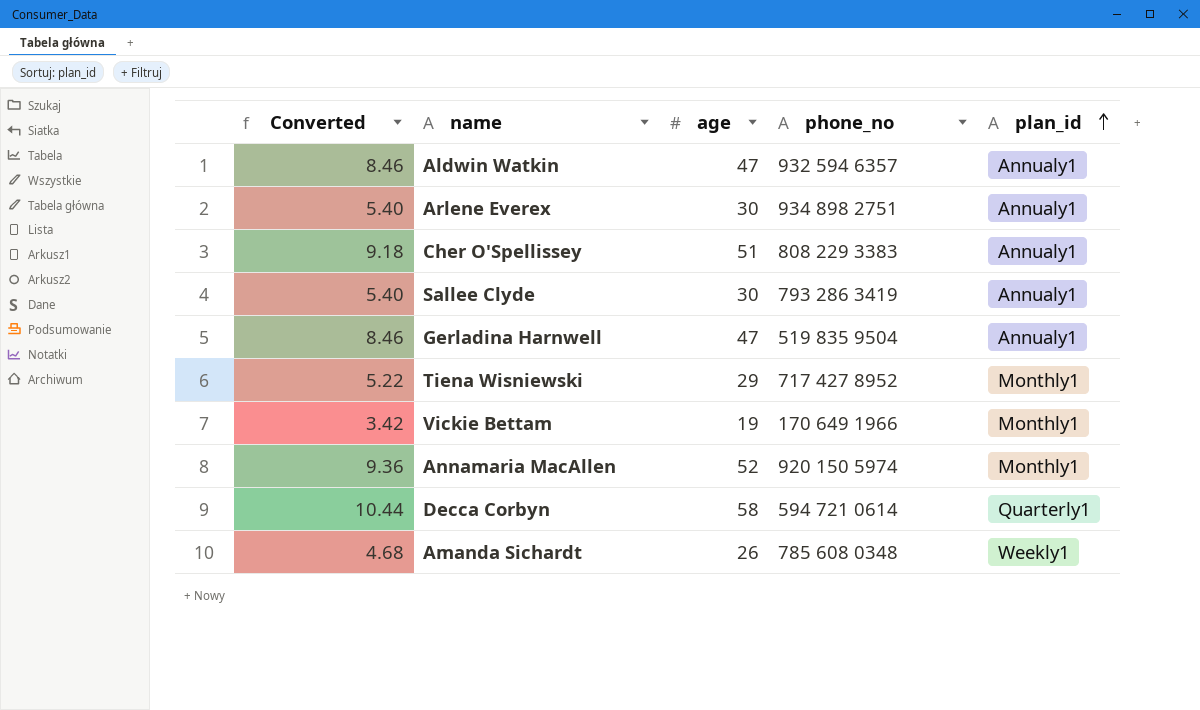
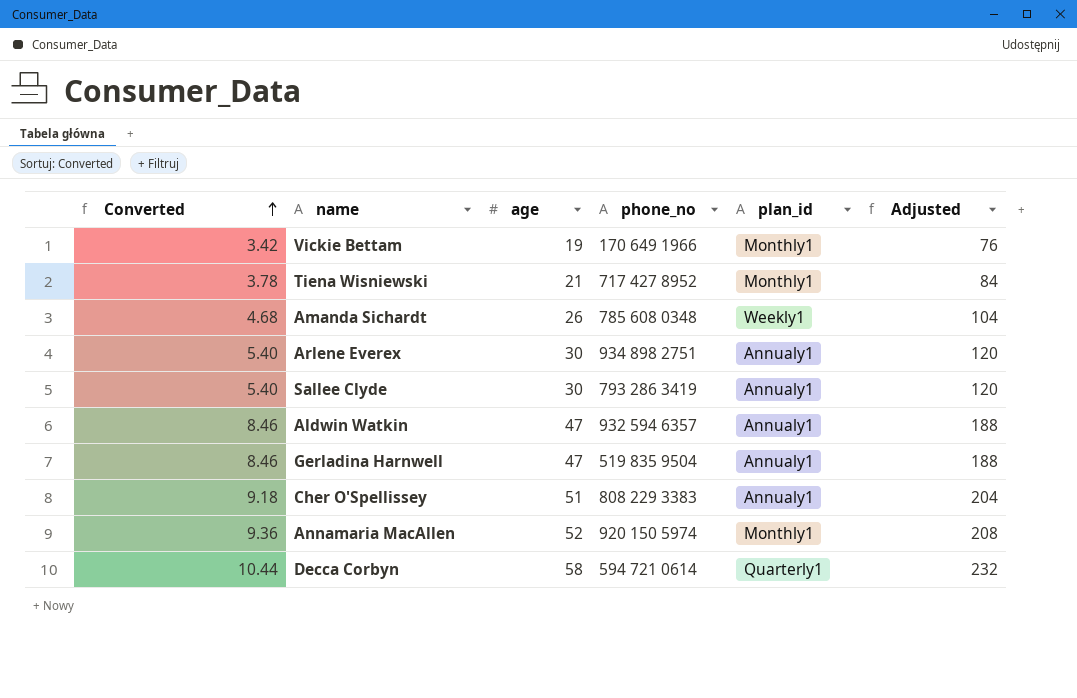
row order: plan_id ascending -> Converted ascending
column Adjusted | formula: none -> [age] * 4
Tiena Wisniewski | Converted: 5.22 -> 3.78
Tiena Wisniewski | age: 29 -> 21

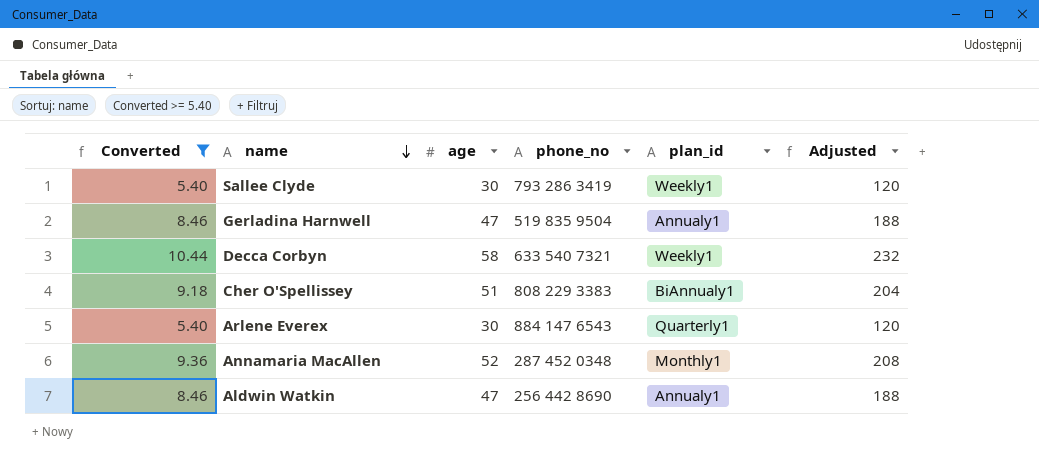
filter: none -> Converted >= 5.40
row order: Converted ascending -> name descending
Sallee Clyde | plan_id: Annualy1 -> Weekly1
Decca Corbyn | phone_no: 594 721 0614 -> 633 540 7321
Decca Corbyn | plan_id: Quarterly1 -> Weekly1
Cher O'Spellissey | plan_id: Annualy1 -> BiAnnualy1
Arlene Everex | phone_no: 934 898 2751 -> 884 147 6543
Arlene Everex | plan_id: Annualy1 -> Quarterly1
Annamaria MacAllen | phone_no: 920 150 5974 -> 287 452 0348
Aldwin Watkin | phone_no: 932 594 6357 -> 256 442 8690

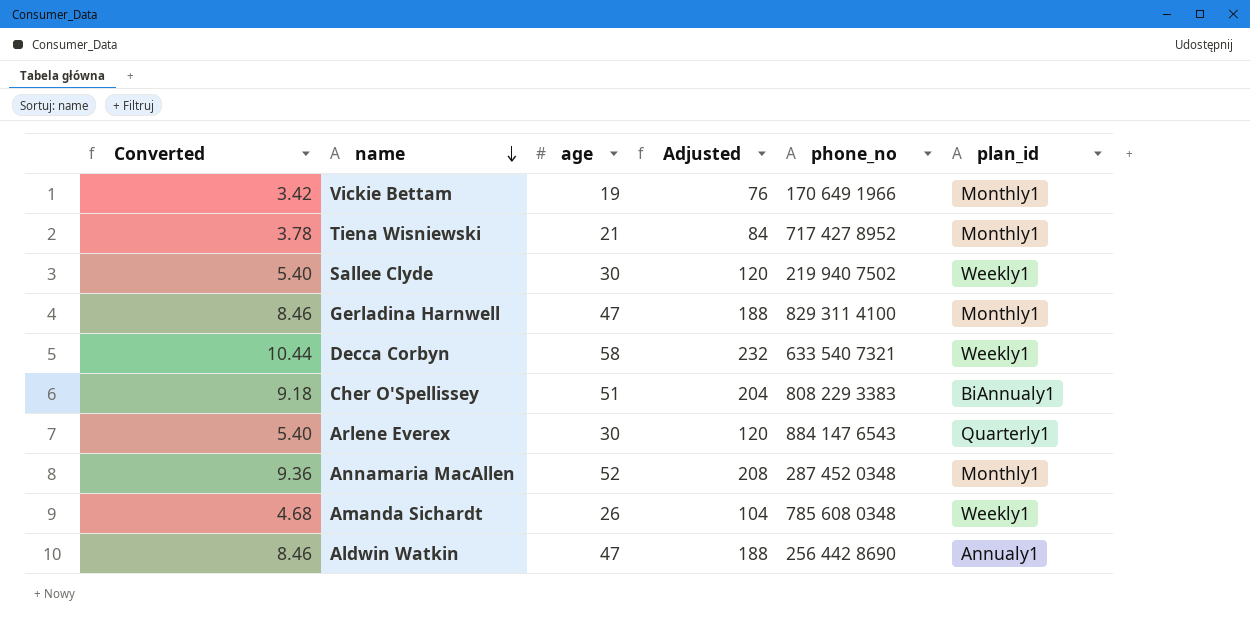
filter: Converted >= 5.40 -> none
column Adjusted | position: 6 -> 4
Sallee Clyde | phone_no: 793 286 3419 -> 219 940 7502
Gerladina Harnwell | phone_no: 519 835 9504 -> 829 311 4100
Gerladina Harnwell | plan_id: Annualy1 -> Monthly1

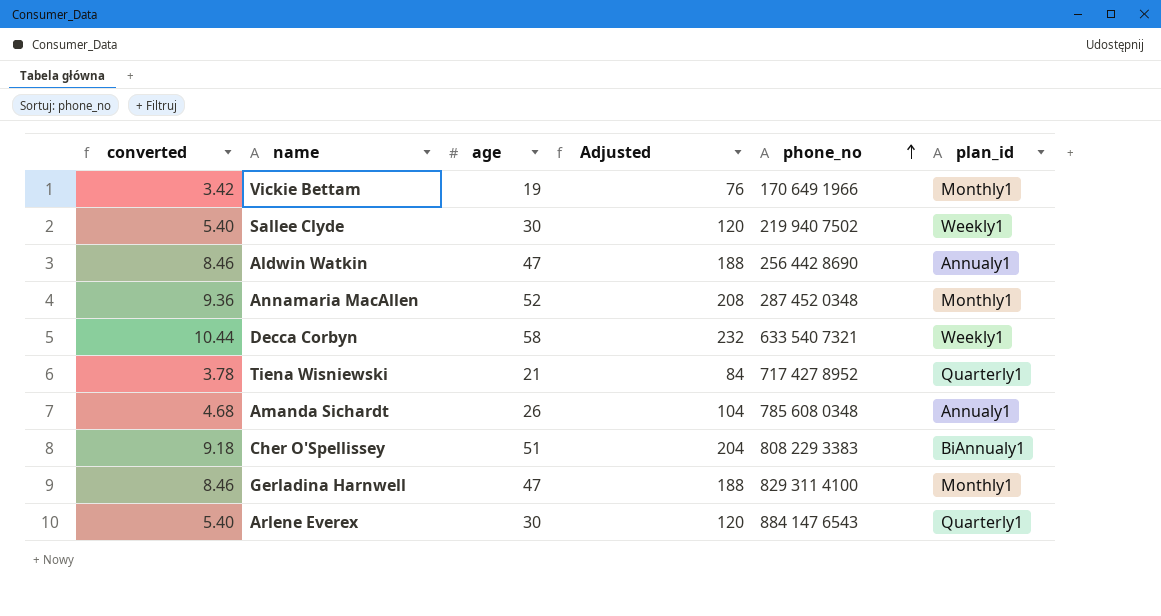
row order: name descending -> phone_no ascending
column name: Converted -> converted
Tiena Wisniewski | plan_id: Monthly1 -> Quarterly1
Amanda Sichardt | plan_id: Weekly1 -> Annualy1

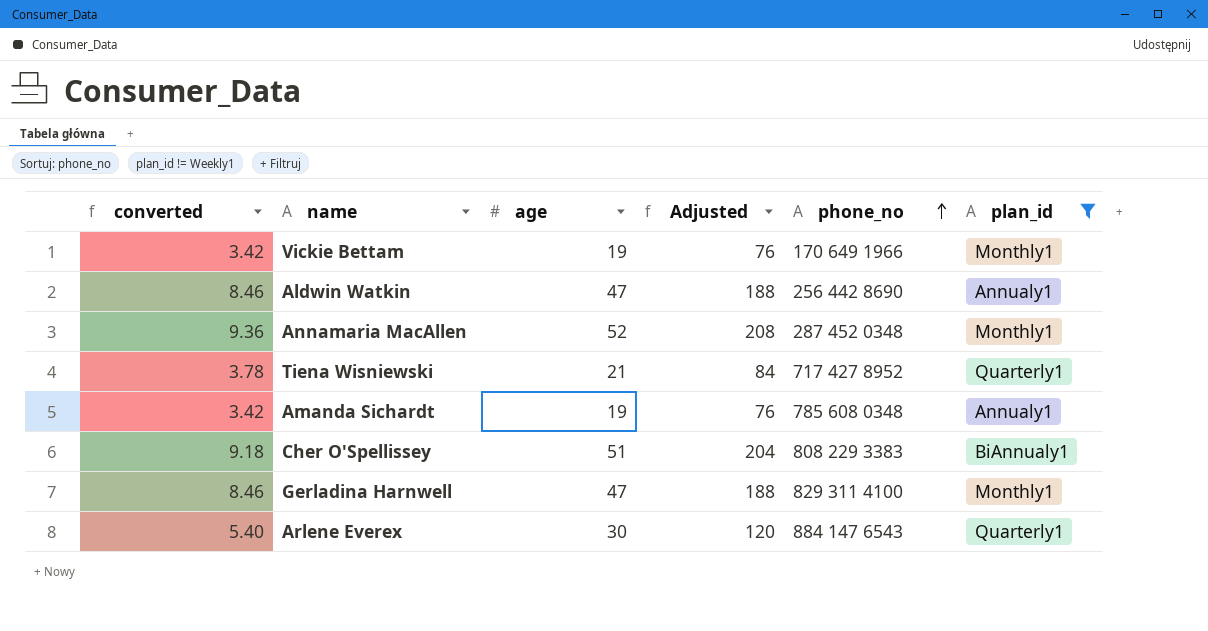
filter: none -> plan_id != Weekly1
Amanda Sichardt | converted: 4.68 -> 3.42
Amanda Sichardt | age: 26 -> 19
Amanda Sichardt | Adjusted: 104 -> 76

